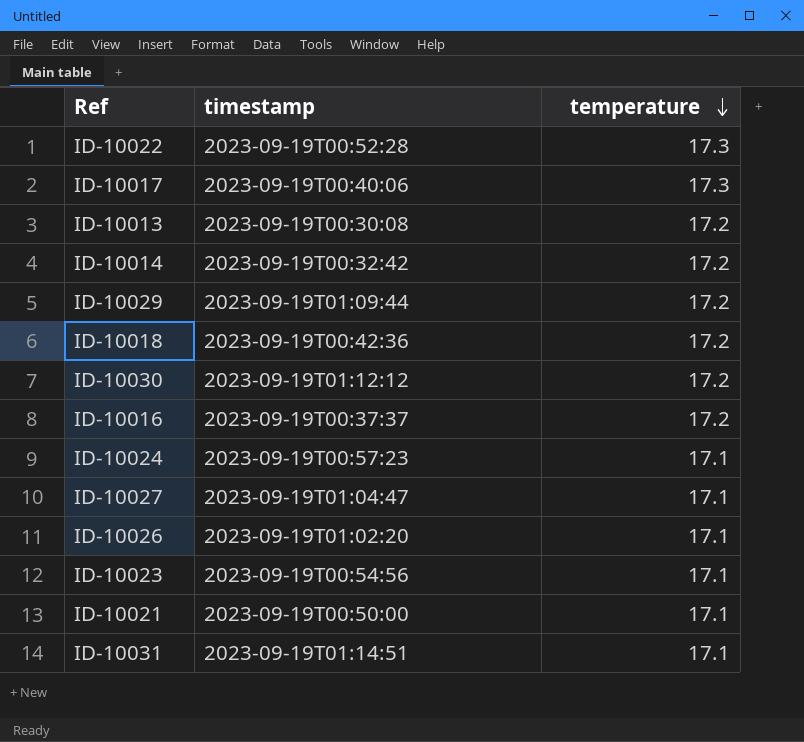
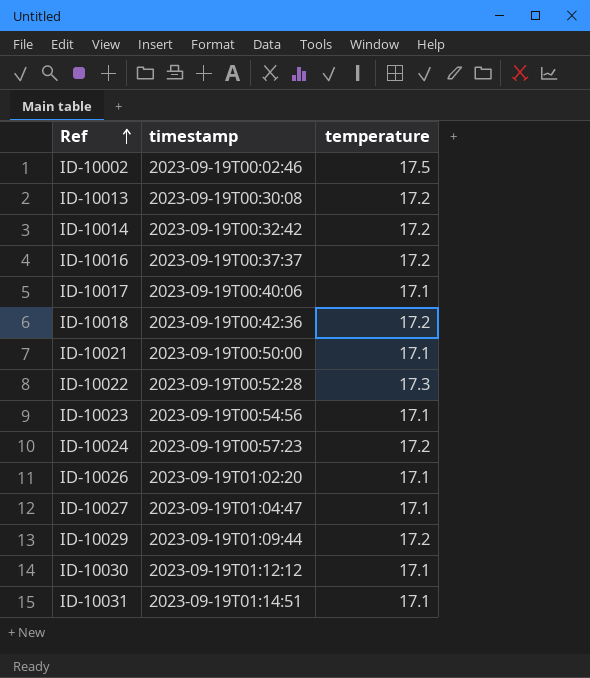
row order: temperature descending -> Ref ascending
row ID-10002: none -> 2023-09-19T00:02:46 | 17.5
ID-10017 | temperature: 17.3 -> 17.1
ID-10024 | temperature: 17.1 -> 17.2
ID-10030 | temperature: 17.2 -> 17.1

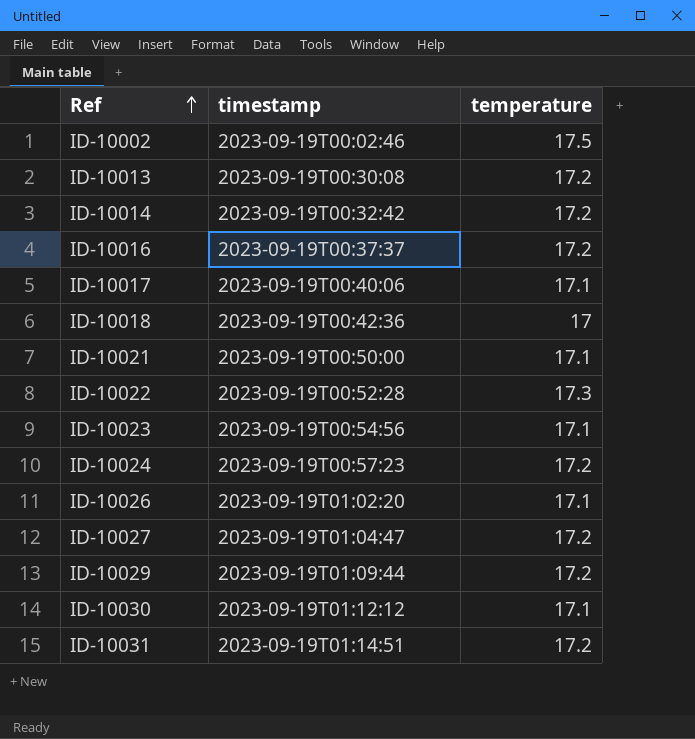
ID-10018 | temperature: 17.2 -> 17
ID-10027 | temperature: 17.1 -> 17.2
ID-10031 | temperature: 17.1 -> 17.2

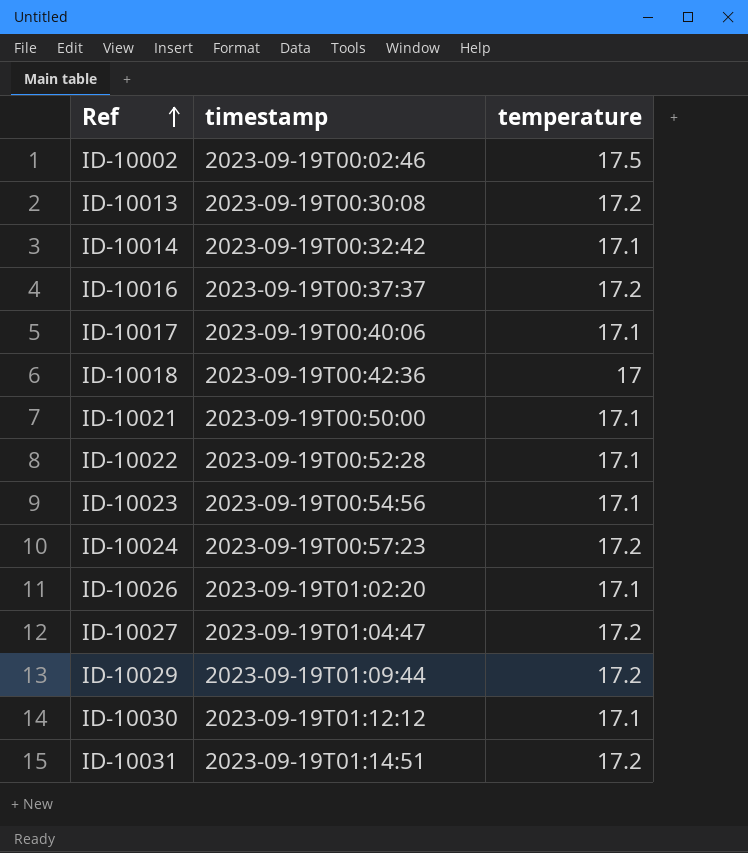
ID-10014 | temperature: 17.2 -> 17.1
ID-10022 | temperature: 17.3 -> 17.1

